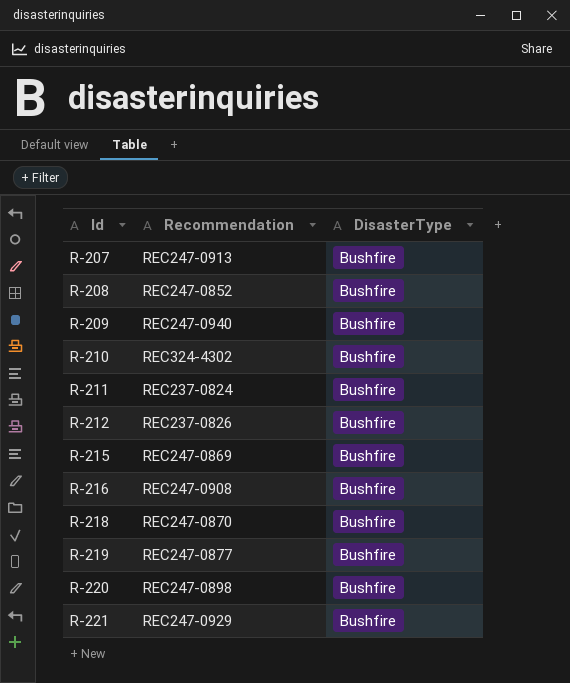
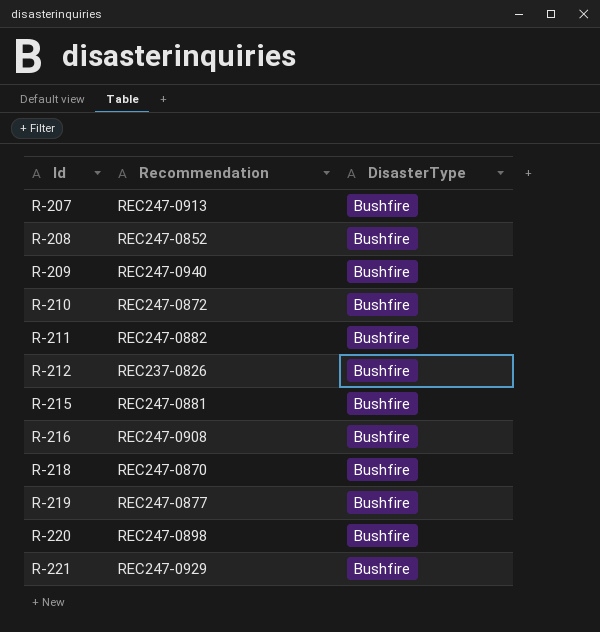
R-210 | Recommendation: REC324-4302 -> REC247-0872
R-211 | Recommendation: REC237-0824 -> REC247-0882
R-215 | Recommendation: REC247-0869 -> REC247-0881

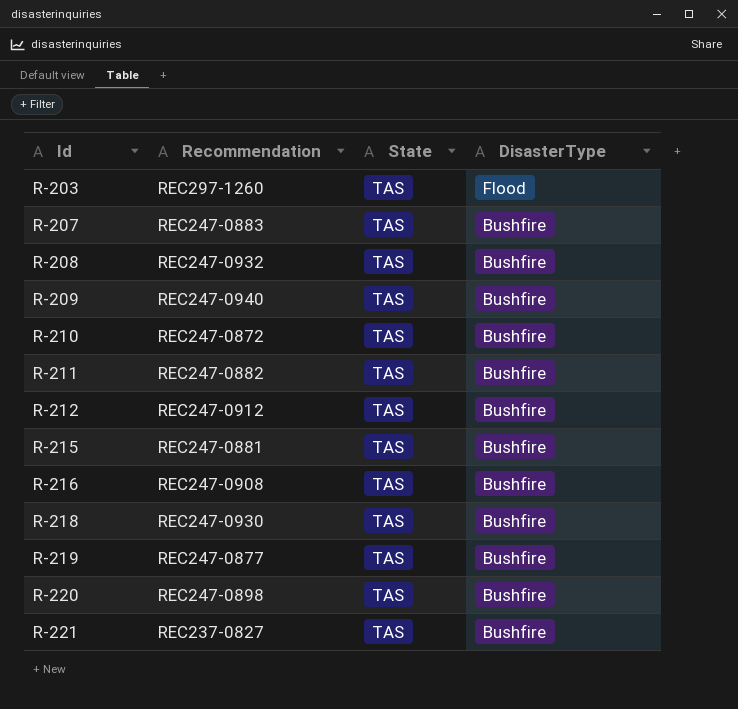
column State | position: none -> 3
row R-203: none -> REC297-1260 | TAS | Flood
R-207 | Recommendation: REC247-0913 -> REC247-0883
R-208 | Recommendation: REC247-0852 -> REC247-0932
R-212 | Recommendation: REC237-0826 -> REC247-0912
R-218 | Recommendation: REC247-0870 -> REC247-0930
R-221 | Recommendation: REC247-0929 -> REC237-0827

